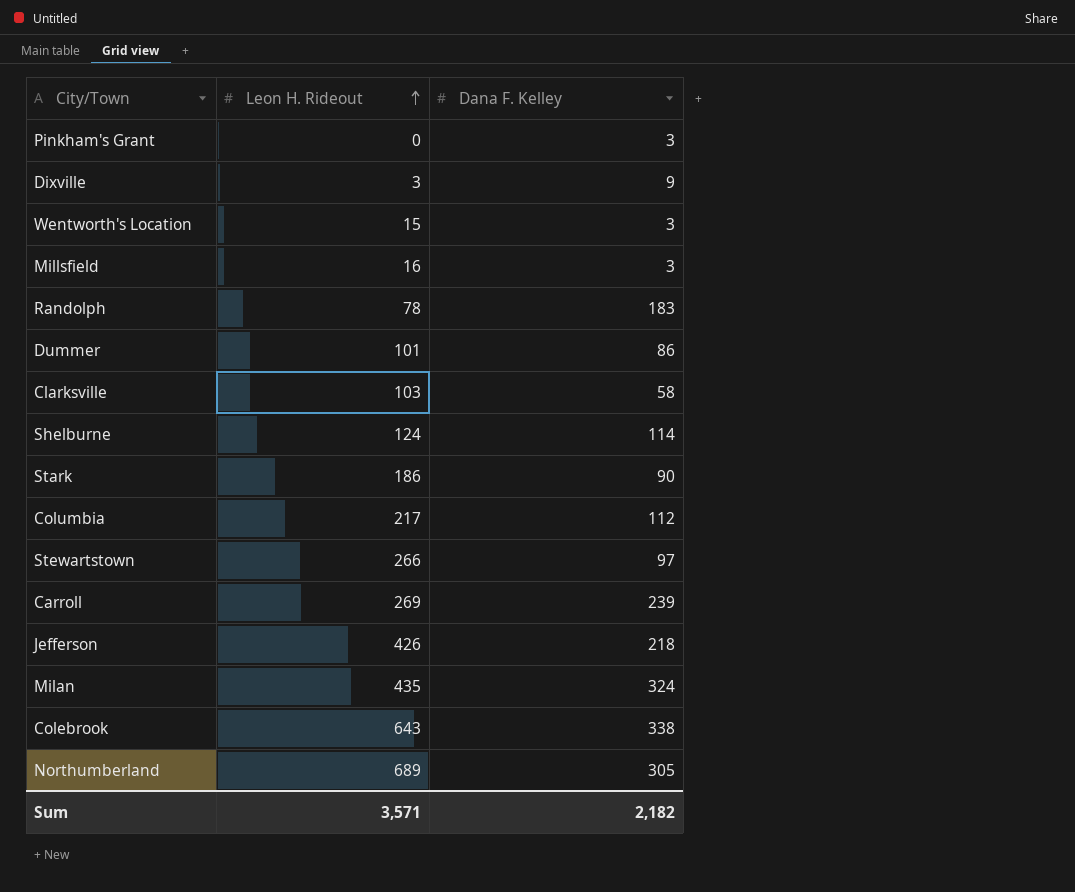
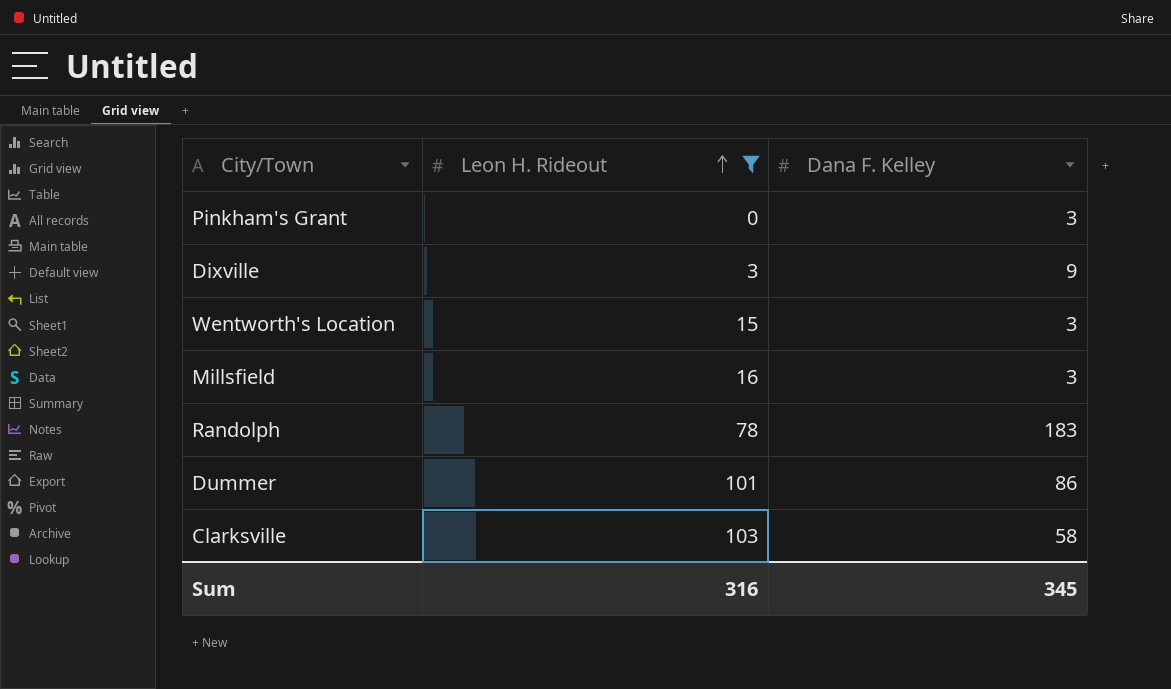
filter: none -> Leon H. Rideout <= 103
Sum | Leon H. Rideout: 3,571 -> 316
Sum | Dana F. Kelley: 2,182 -> 345

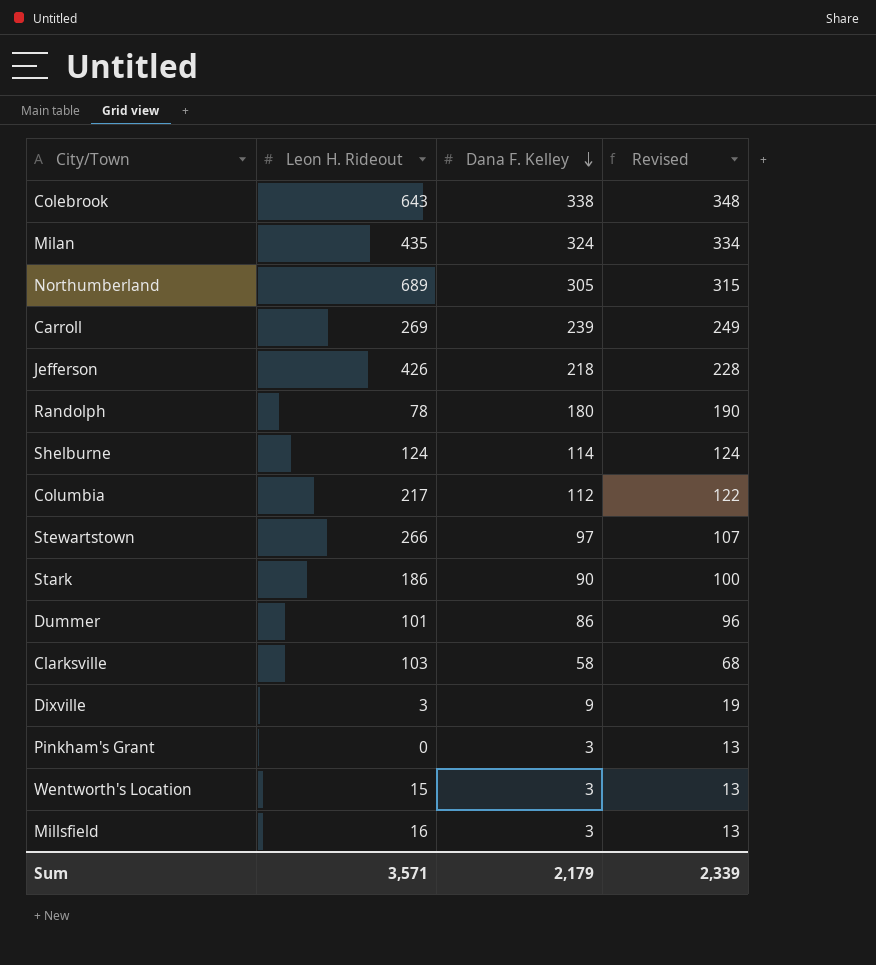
filter: Leon H. Rideout <= 103 -> none
row order: Leon H. Rideout ascending -> Dana F. Kelley descending
column Revised | formula: none -> [Dana F. Kelley] + 10
Randolph | Dana F. Kelley: 183 -> 180
Sum | Leon H. Rideout: 316 -> 3,571
Sum | Dana F. Kelley: 345 -> 2,179

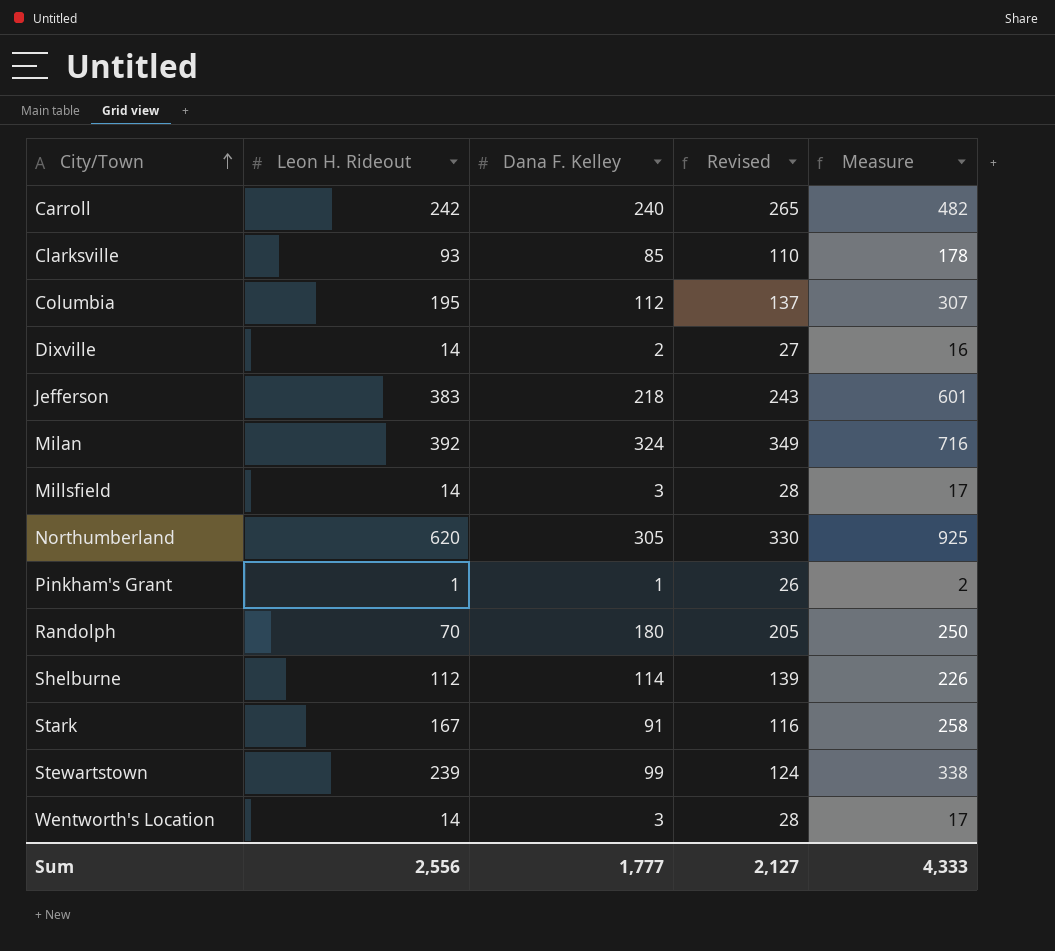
row order: Dana F. Kelley descending -> City/Town ascending
column Revised | formula: [Dana F. Kelley] + 10 -> [Dana F. Kelley] + 25
column Measure | formula: none -> [Leon H. Rideout] + [Dana F. Kelley]
row Colebrook: 643 | 338 | 348 -> none
row Dummer: 101 | 86 | 96 -> none
Carroll | Leon H. Rideout: 269 -> 242
Carroll | Dana F. Kelley: 239 -> 240
Clarksville | Leon H. Rideout: 103 -> 93
Clarksville | Dana F. Kelley: 58 -> 85
Columbia | Leon H. Rideout: 217 -> 195
Dixville | Leon H. Rideout: 3 -> 14
Dixville | Dana F. Kelley: 9 -> 2
Jefferson | Leon H. Rideout: 426 -> 383
Milan | Leon H. Rideout: 435 -> 392
Millsfield | Leon H. Rideout: 16 -> 14
Northumberland | Leon H. Rideout: 689 -> 620
Pinkham's Grant | Leon H. Rideout: 0 -> 1
Pinkham's Grant | Dana F. Kelley: 3 -> 1
Randolph | Leon H. Rideout: 78 -> 70
Shelburne | Leon H. Rideout: 124 -> 112
Stark | Leon H. Rideout: 186 -> 167
Stark | Dana F. Kelley: 90 -> 91
Stewartstown | Leon H. Rideout: 266 -> 239
Stewartstown | Dana F. Kelley: 97 -> 99
Wentworth's Location | Leon H. Rideout: 15 -> 14
Sum | Leon H. Rideout: 3,571 -> 2,556
Sum | Dana F. Kelley: 2,179 -> 1,777
Sum | Revised: 2,339 -> 2,127

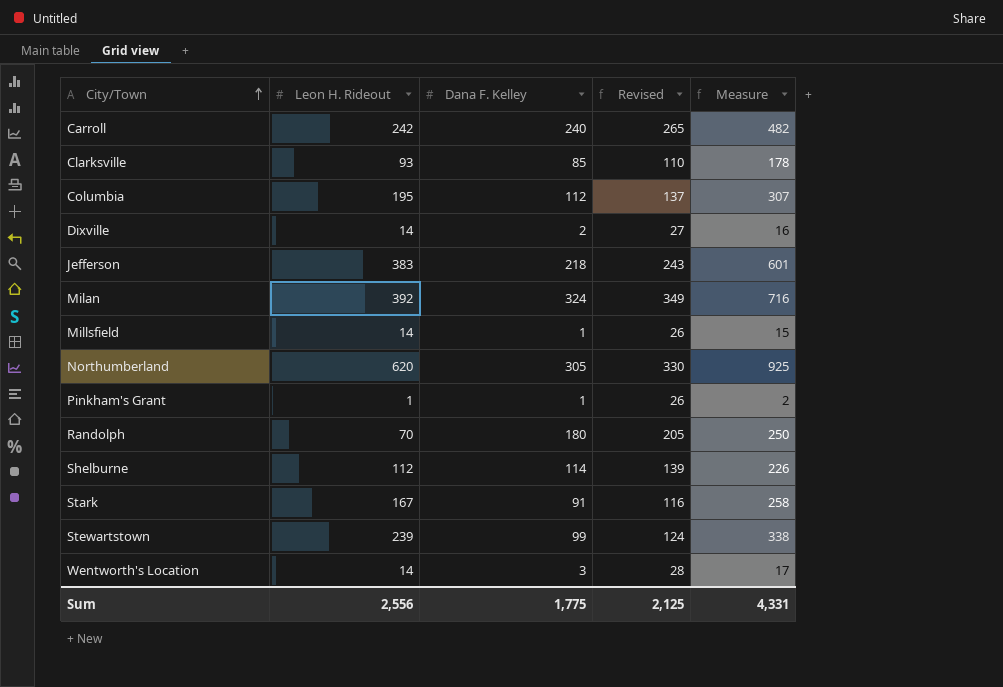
Millsfield | Dana F. Kelley: 3 -> 1
Millsfield | Revised: 28 -> 26
Millsfield | Measure: 17 -> 15
Sum | Dana F. Kelley: 1,777 -> 1,775
Sum | Revised: 2,127 -> 2,125
Sum | Measure: 4,333 -> 4,331

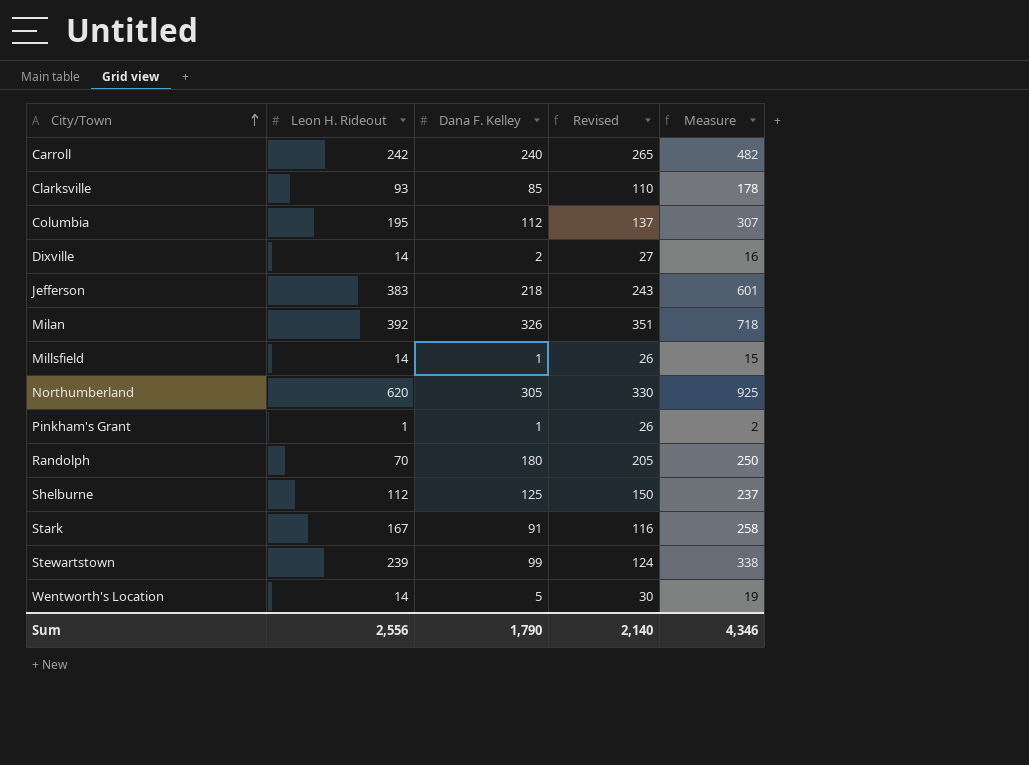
Milan | Dana F. Kelley: 324 -> 326
Milan | Revised: 349 -> 351
Milan | Measure: 716 -> 718
Shelburne | Dana F. Kelley: 114 -> 125
Shelburne | Revised: 139 -> 150
Shelburne | Measure: 226 -> 237
Wentworth's Location | Dana F. Kelley: 3 -> 5
Wentworth's Location | Revised: 28 -> 30
Wentworth's Location | Measure: 17 -> 19
Sum | Dana F. Kelley: 1,775 -> 1,790
Sum | Revised: 2,125 -> 2,140
Sum | Measure: 4,331 -> 4,346

